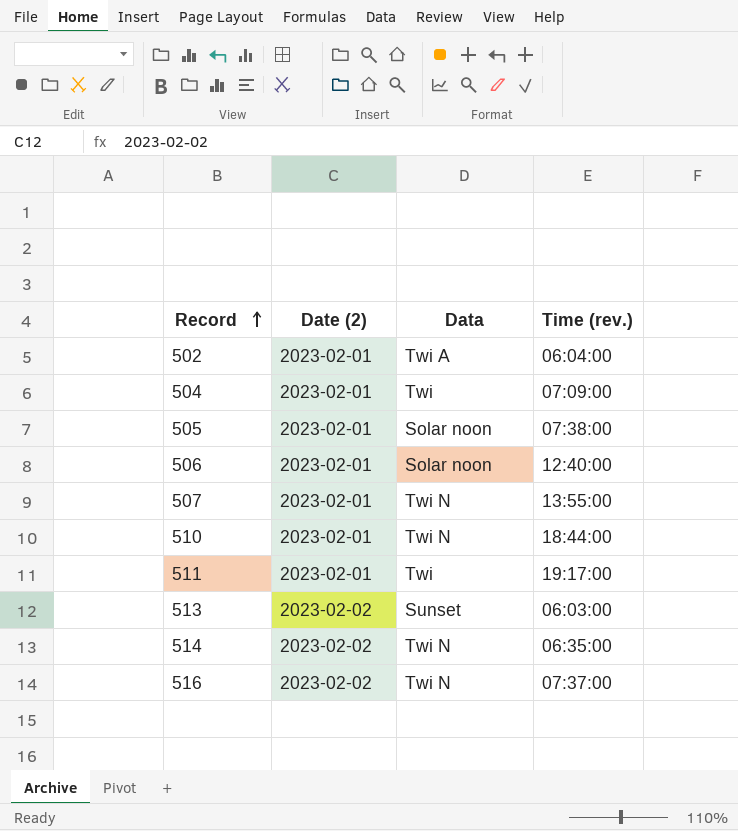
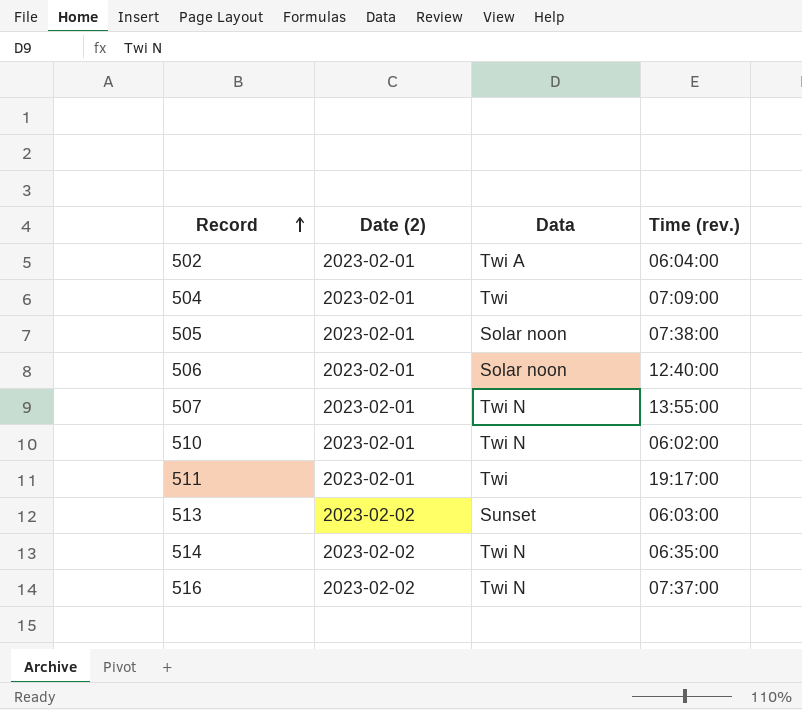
510 | Time (rev.): 18:44:00 -> 06:02:00

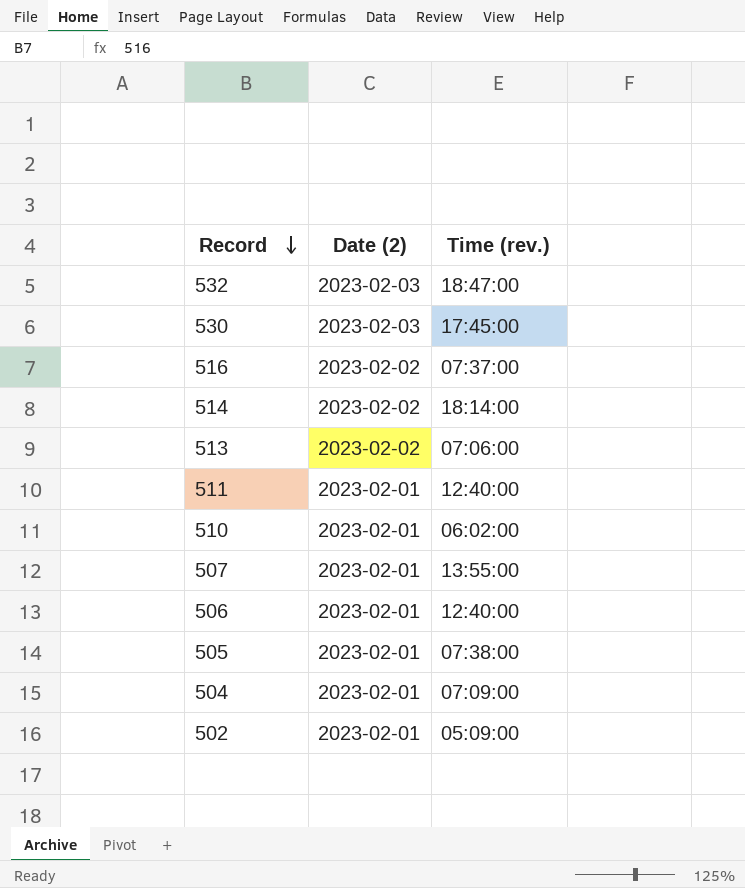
row order: Record ascending -> Record descending
column Data | position: 3 -> none
row 532: none -> 2023-02-03 | 18:47:00
row 530: none -> 2023-02-03 | 17:45:00
514 | Time (rev.): 06:35:00 -> 18:14:00
513 | Time (rev.): 06:03:00 -> 07:06:00
511 | Time (rev.): 19:17:00 -> 12:40:00
502 | Time (rev.): 06:04:00 -> 05:09:00

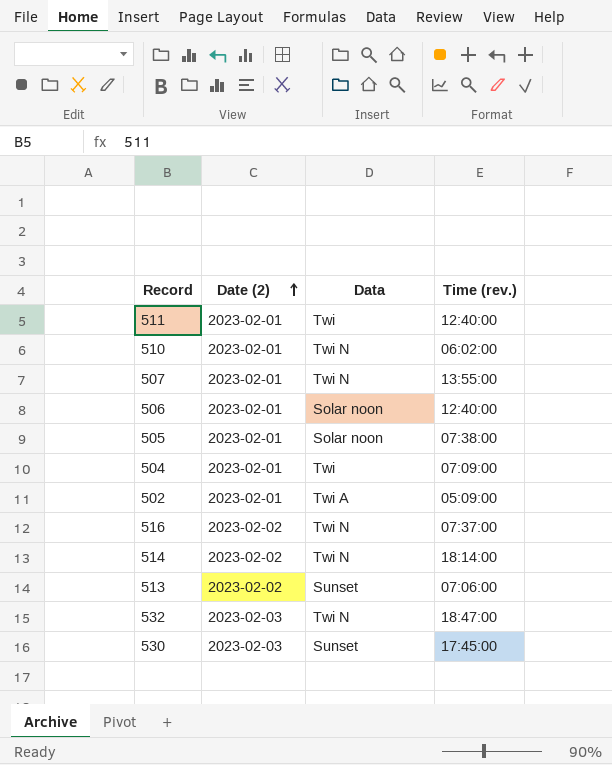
row order: Record descending -> Date (2) ascending
column Data | position: none -> 3

